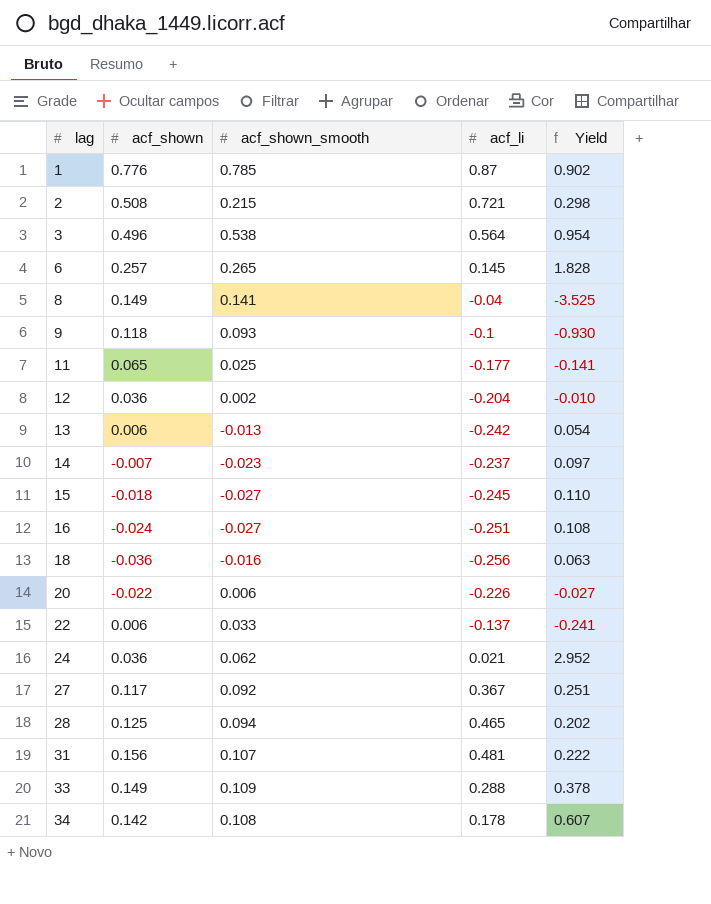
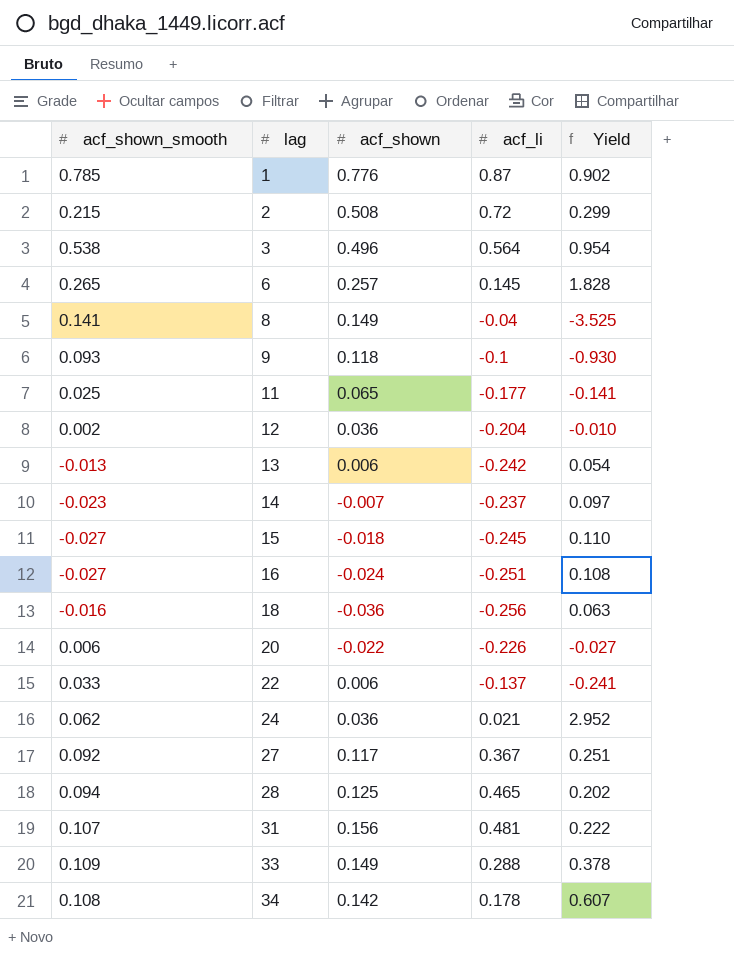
column acf_shown_smooth | position: 3 -> 1
2 | acf_li: 0.721 -> 0.72
2 | Yield: 0.298 -> 0.299

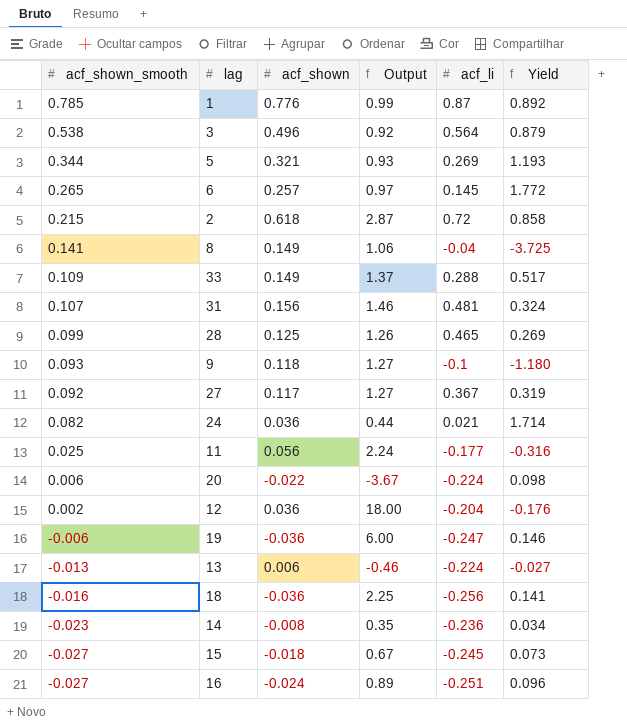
row order: lag ascending -> acf_shown_smooth descending
column Output | formula: none -> [acf_shown] / [acf_shown_smooth]
column Yield | formula: [acf_shown_smooth] / [acf_li] -> [acf_shown] / [acf_li]
row 22: 0.033 | 0.006 | -0.137 | -0.241 -> none
row 34: 0.108 | 0.142 | 0.178 | 0.607 -> none
row 5: none -> 0.344 | 0.321 | 0.93 | 0.269 | 1.193
2 | acf_shown: 0.508 -> 0.618
28 | acf_shown_smooth: 0.094 -> 0.099
24 | acf_shown_smooth: 0.062 -> 0.082
11 | acf_shown: 0.065 -> 0.056
20 | acf_li: -0.226 -> -0.224
row 19: none -> -0.006 | -0.036 | 6.00 | -0.247 | 0.146
13 | acf_li: -0.242 -> -0.224
14 | acf_shown: -0.007 -> -0.008
14 | acf_li: -0.237 -> -0.236

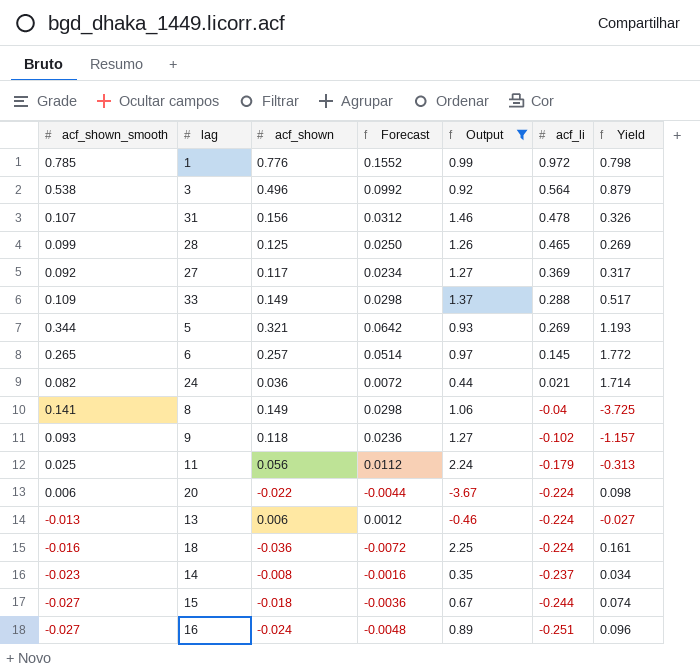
filter: none -> Output <= 2.25
row order: acf_shown_smooth descending -> acf_li descending
column Forecast | formula: none -> [acf_shown] * 0.2
1 | acf_li: 0.87 -> 0.972
1 | Yield: 0.892 -> 0.798
31 | acf_li: 0.481 -> 0.478
31 | Yield: 0.324 -> 0.326
27 | acf_li: 0.367 -> 0.369
27 | Yield: 0.319 -> 0.317
9 | acf_li: -0.1 -> -0.102
9 | Yield: -1.180 -> -1.157
11 | acf_li: -0.177 -> -0.179
11 | Yield: -0.316 -> -0.313
18 | acf_li: -0.256 -> -0.224
18 | Yield: 0.141 -> 0.161
14 | acf_li: -0.236 -> -0.237
15 | acf_li: -0.245 -> -0.244
15 | Yield: 0.073 -> 0.074

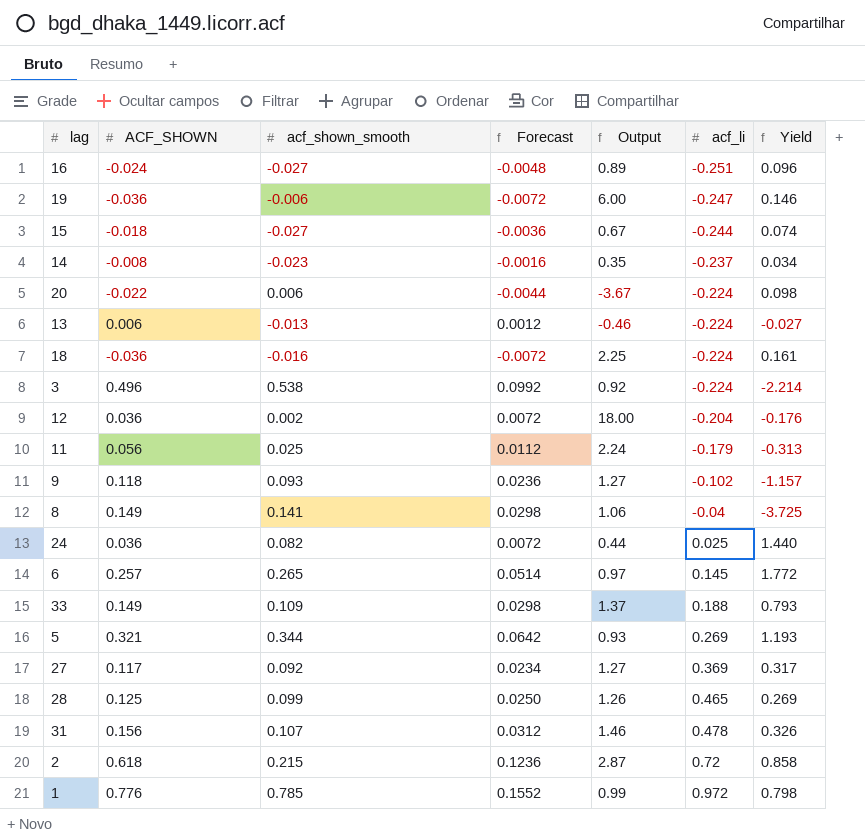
filter: Output <= 2.25 -> none
row order: acf_li descending -> acf_li ascending
column name: acf_shown -> ACF_SHOWN
column acf_shown_smooth | position: 1 -> 3
3 | acf_li: 0.564 -> -0.224
3 | Yield: 0.879 -> -2.214
24 | acf_li: 0.021 -> 0.025
24 | Yield: 1.714 -> 1.440
33 | acf_li: 0.288 -> 0.188
33 | Yield: 0.517 -> 0.793

